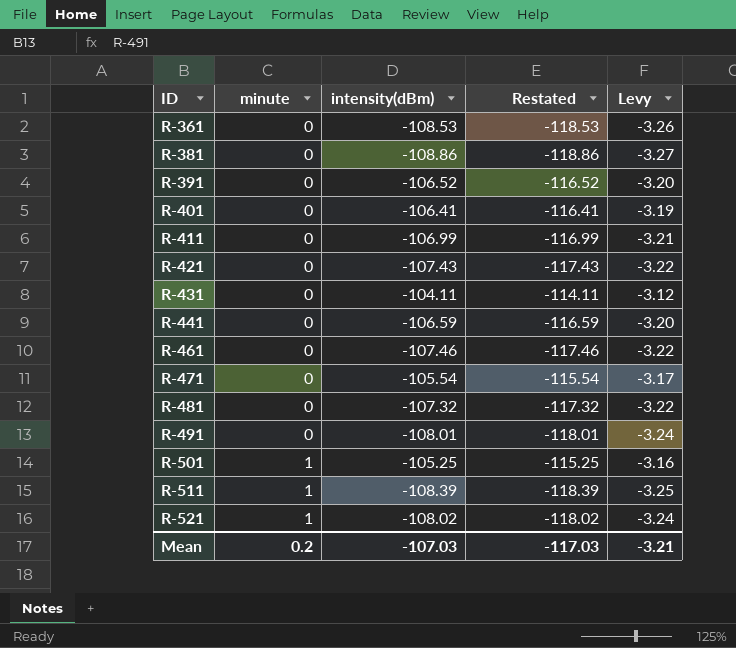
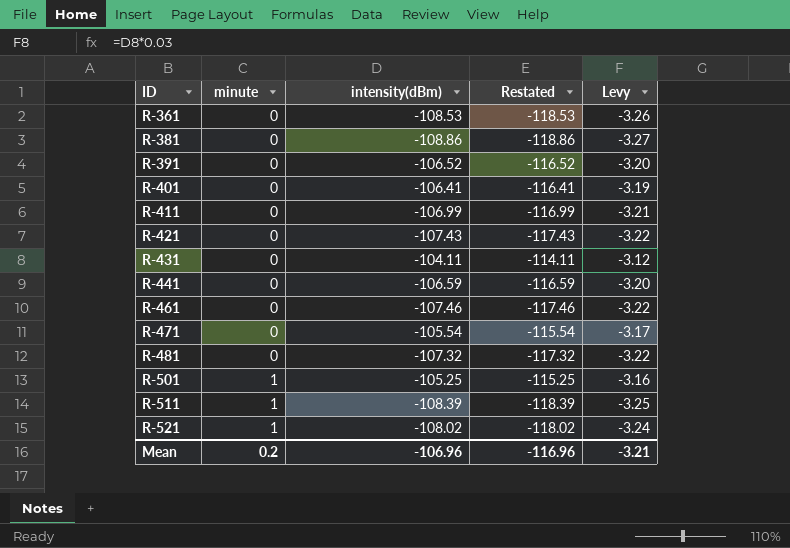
row R-491: 0 | -108.01 | -118.01 | -3.24 -> none
Mean | intensity(dBm): -107.03 -> -106.96
Mean | Restated: -117.03 -> -116.96

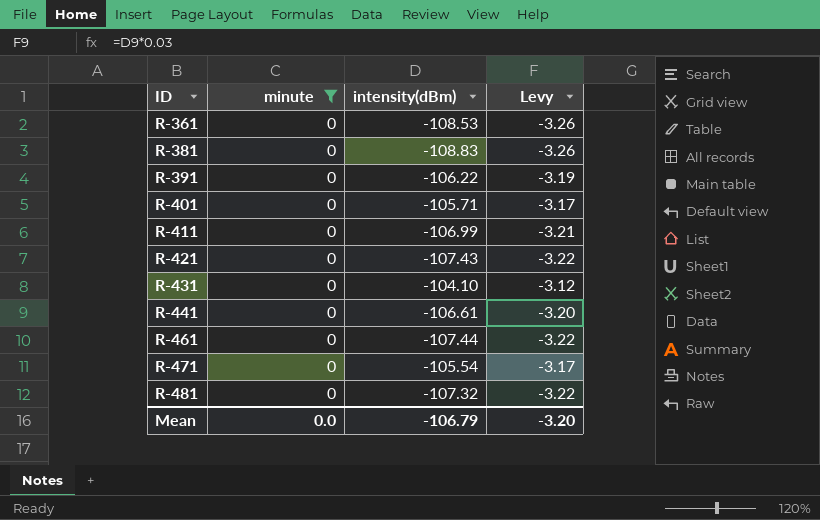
filter: none -> minute = 0
column Restated | formula: [intensity(dBm)] - 10 -> none
R-381 | intensity(dBm): -108.86 -> -108.83
R-381 | Levy: -3.27 -> -3.26
R-391 | intensity(dBm): -106.52 -> -106.22
R-391 | Levy: -3.20 -> -3.19
R-401 | intensity(dBm): -106.41 -> -105.71
R-401 | Levy: -3.19 -> -3.17
R-431 | intensity(dBm): -104.11 -> -104.10
R-441 | intensity(dBm): -106.59 -> -106.61
R-461 | intensity(dBm): -107.46 -> -107.44
Mean | minute: 0.2 -> 0.0
Mean | intensity(dBm): -106.96 -> -106.79
Mean | Levy: -3.21 -> -3.20

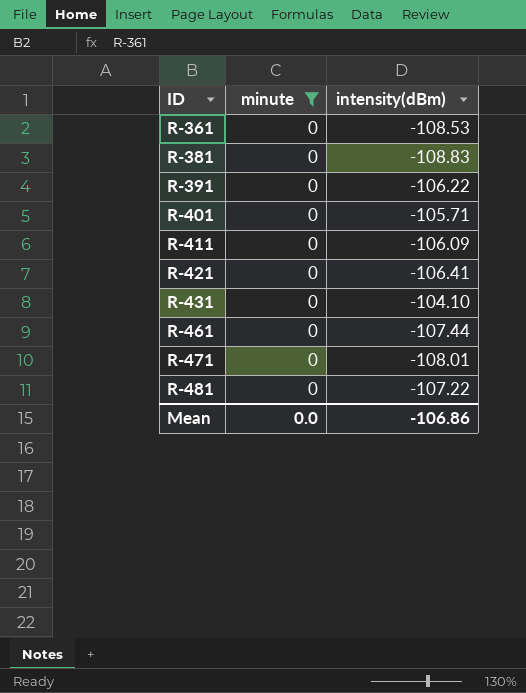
column Levy | formula: [intensity(dBm)] * 0.03 -> none
row R-441: 0 | -106.61 | -3.20 -> none
R-411 | intensity(dBm): -106.99 -> -106.09
R-421 | intensity(dBm): -107.43 -> -106.41
R-471 | intensity(dBm): -105.54 -> -108.01
R-481 | intensity(dBm): -107.32 -> -107.22
Mean | intensity(dBm): -106.79 -> -106.86

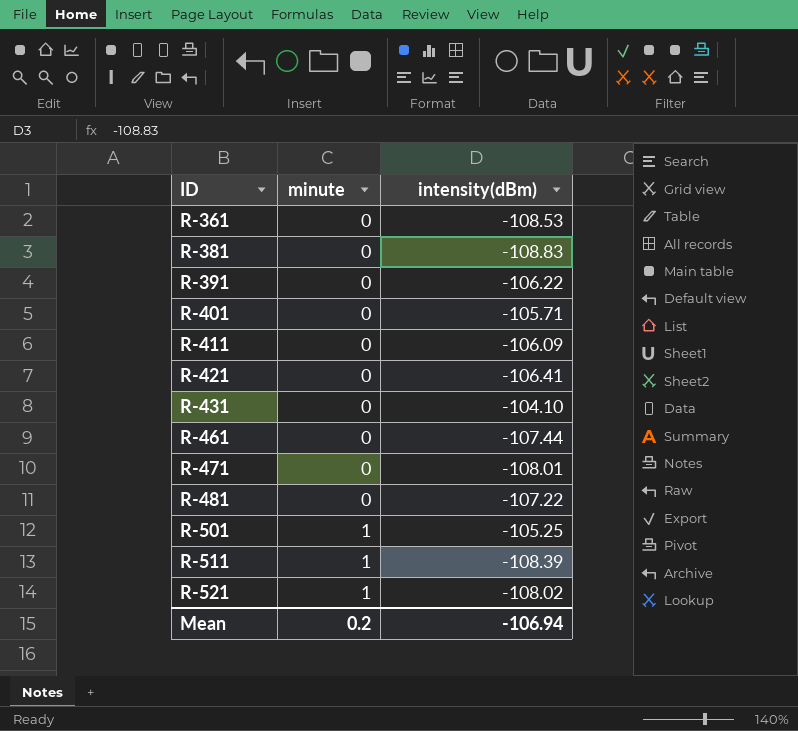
filter: minute = 0 -> none
Mean | minute: 0.0 -> 0.2
Mean | intensity(dBm): -106.86 -> -106.94

